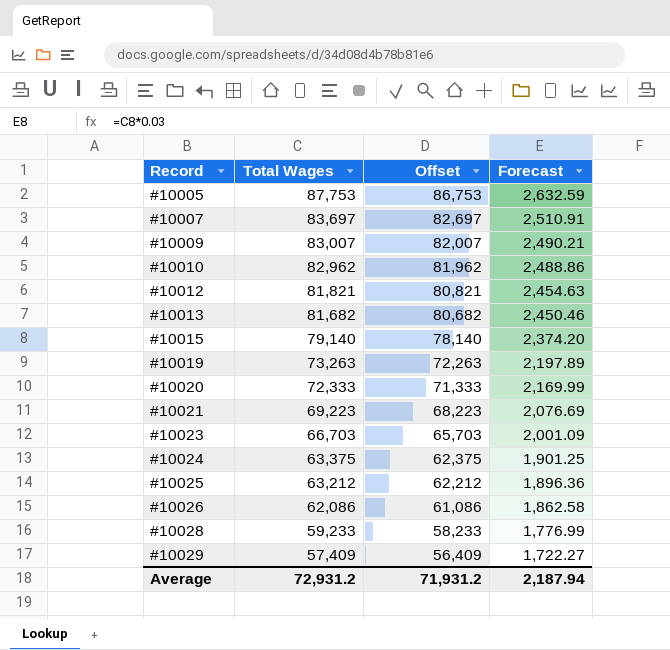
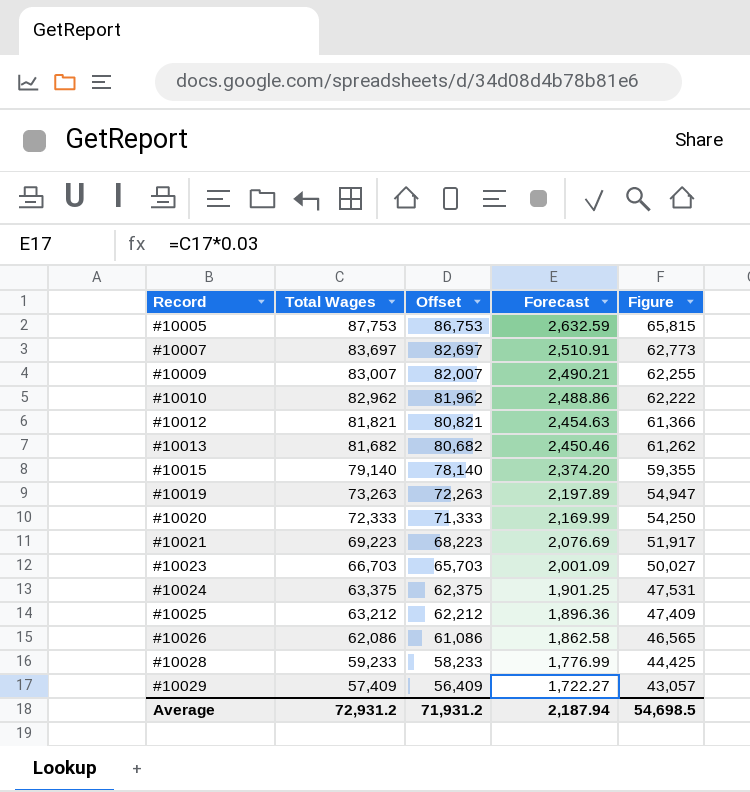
column Figure | formula: none -> [Total Wages] * 0.75

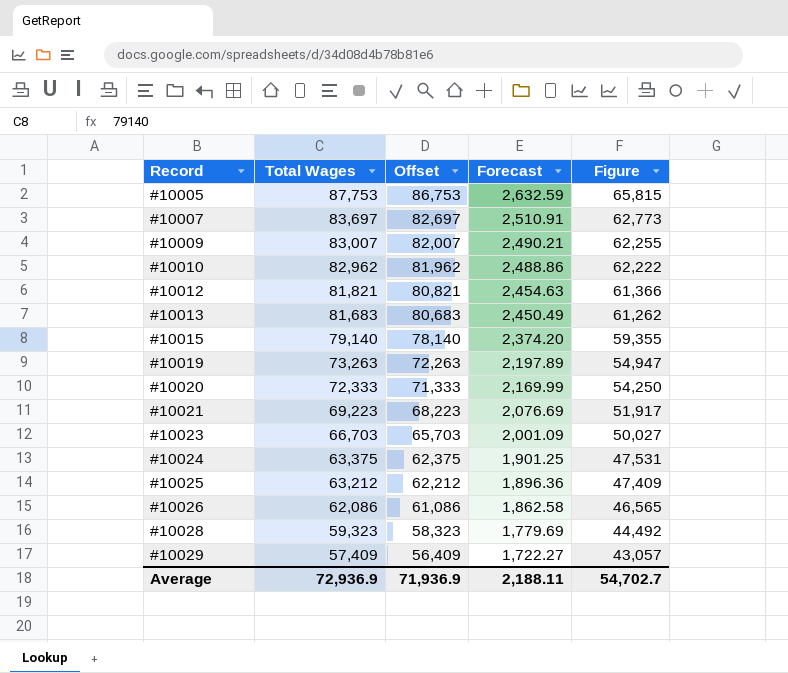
#10013 | Total Wages: 81,682 -> 81,683
#10013 | Offset: 80,682 -> 80,683
#10013 | Forecast: 2,450.46 -> 2,450.49
#10028 | Total Wages: 59,233 -> 59,323
#10028 | Offset: 58,233 -> 58,323
#10028 | Forecast: 1,776.99 -> 1,779.69
#10028 | Figure: 44,425 -> 44,492
Average | Total Wages: 72,931.2 -> 72,936.9
Average | Offset: 71,931.2 -> 71,936.9
Average | Forecast: 2,187.94 -> 2,188.11
Average | Figure: 54,698.5 -> 54,702.7

